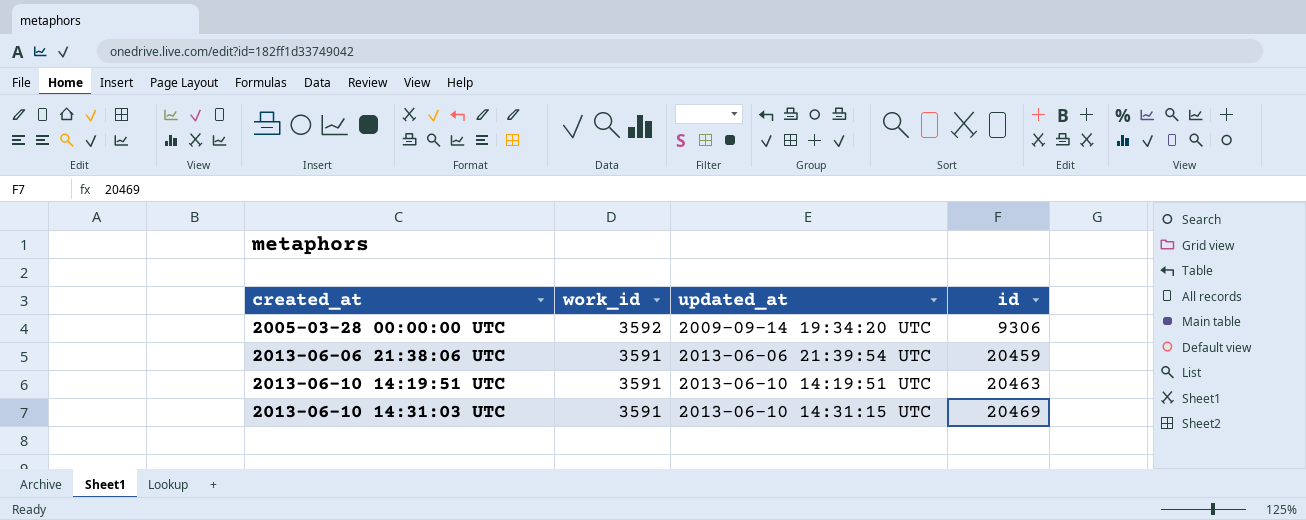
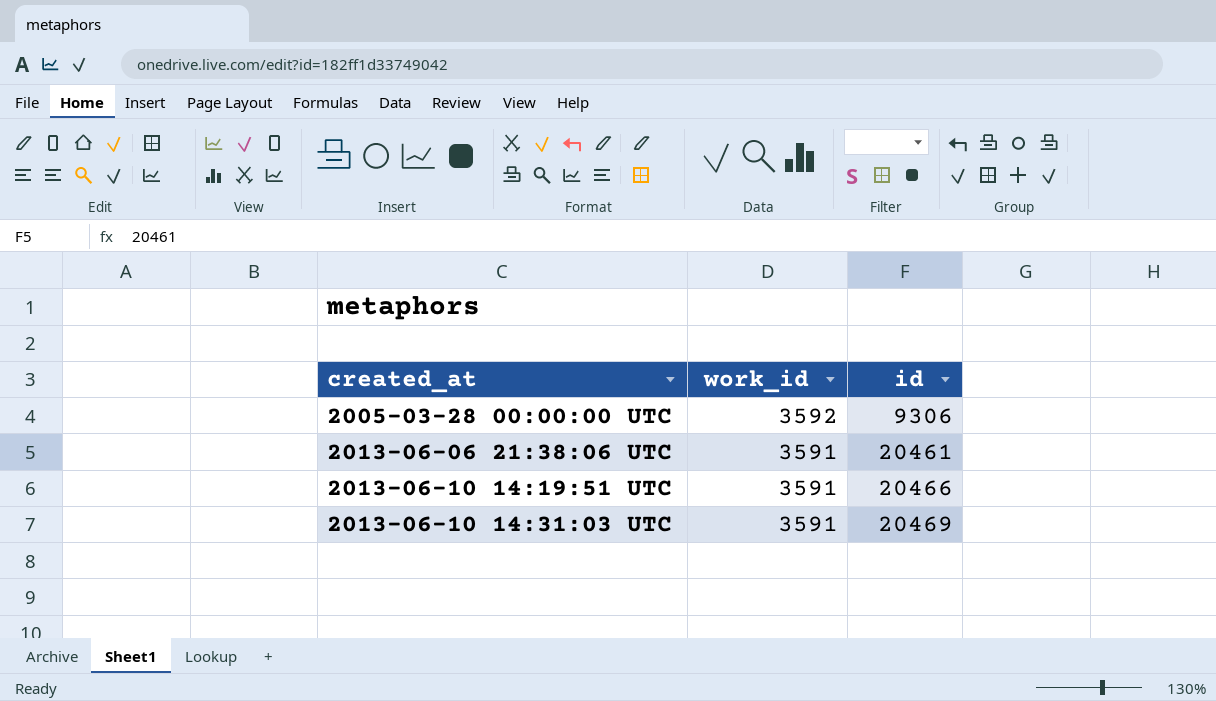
column updated_at | position: 3 -> none
2013-06-06 21:38:06 UTC | id: 20459 -> 20461
2013-06-10 14:19:51 UTC | id: 20463 -> 20466

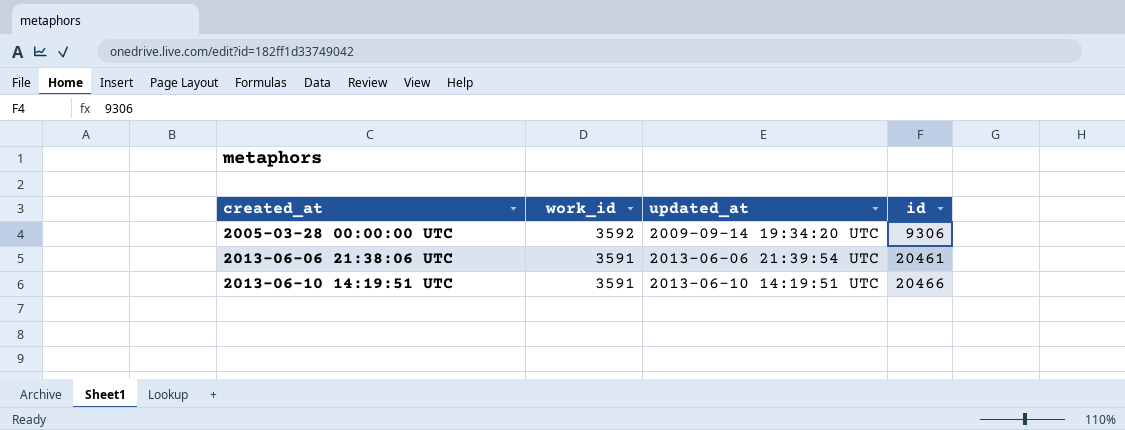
column updated_at | position: none -> 3
row 2013-06-10 14:31:03 UTC: 3591 | 20469 -> none

